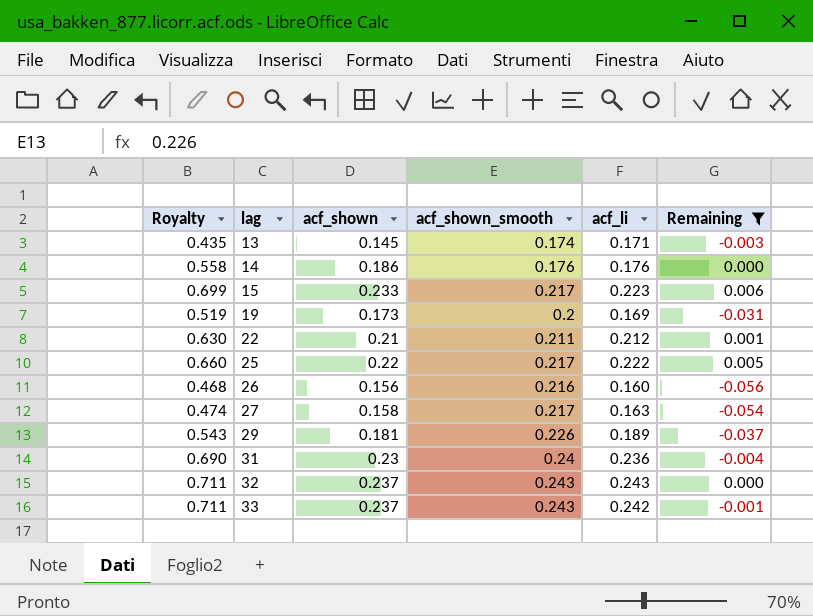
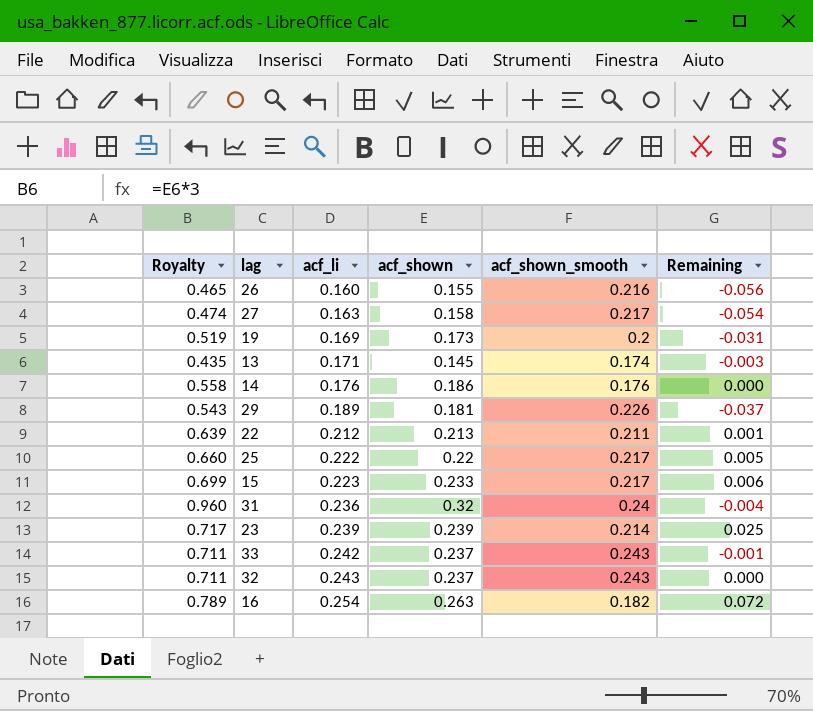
filter: Remaining <= 0.006 -> none
row order: lag ascending -> acf_li ascending
column acf_li | position: 5 -> 3
26 | Royalty: 0.468 -> 0.465
26 | acf_shown: 0.156 -> 0.155
22 | Royalty: 0.630 -> 0.639
22 | acf_shown: 0.21 -> 0.213
31 | Royalty: 0.690 -> 0.960
31 | acf_shown: 0.23 -> 0.32

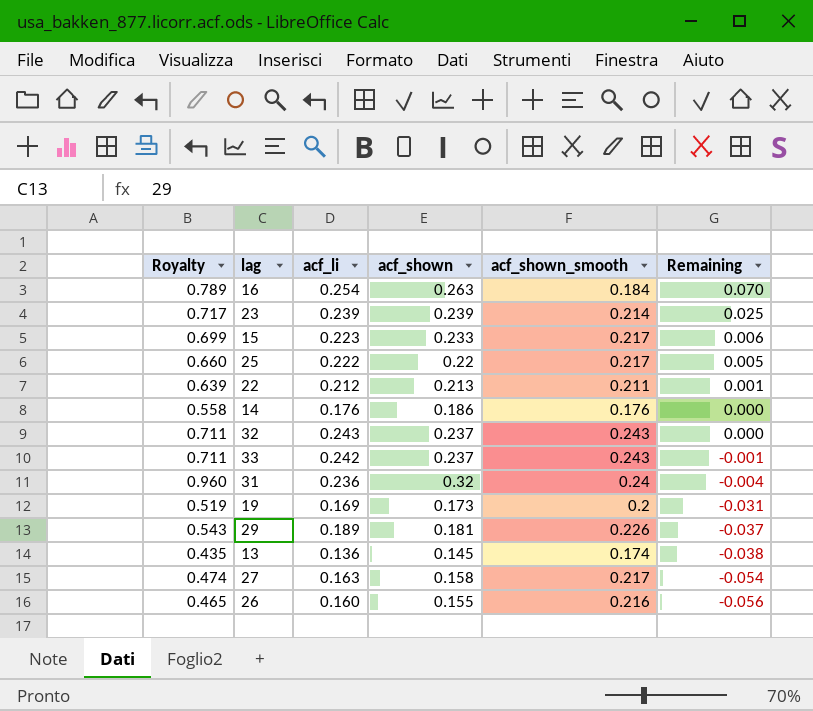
row order: acf_li ascending -> Remaining descending
16 | acf_shown_smooth: 0.182 -> 0.184
16 | Remaining: 0.072 -> 0.070
13 | acf_li: 0.171 -> 0.136
13 | Remaining: -0.003 -> -0.038

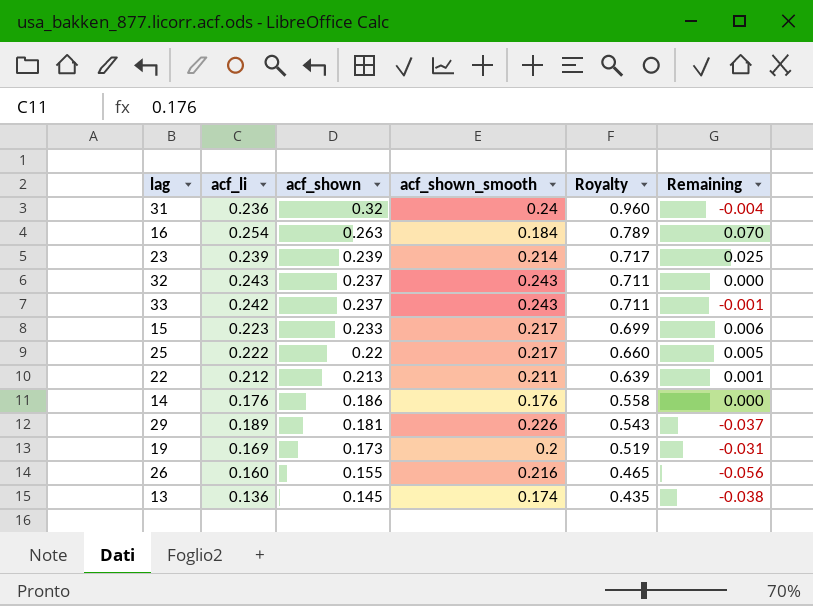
row order: Remaining descending -> acf_shown descending
column Royalty | position: 1 -> 5
row 27: 0.474 | 0.163 | 0.158 | 0.217 | -0.054 -> none

